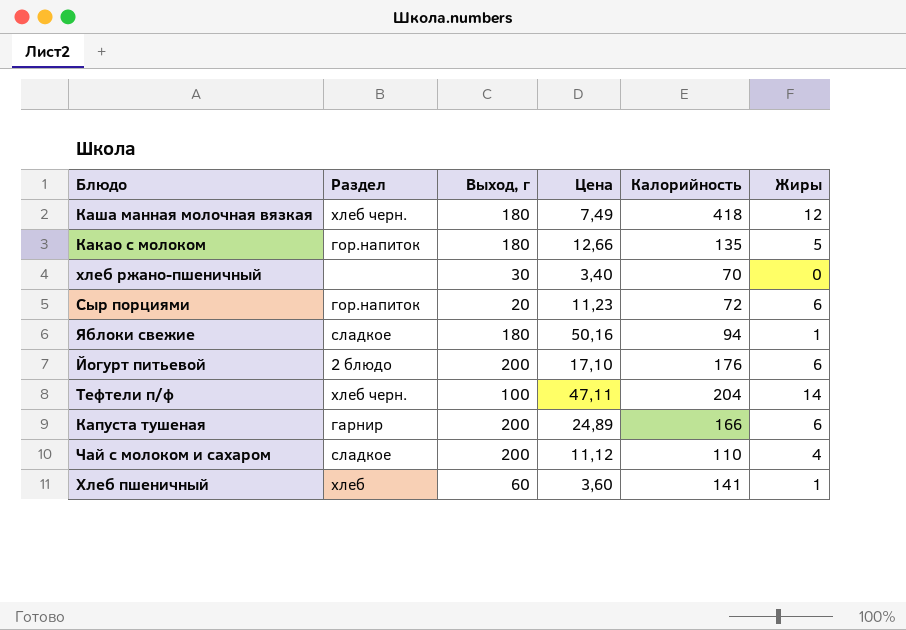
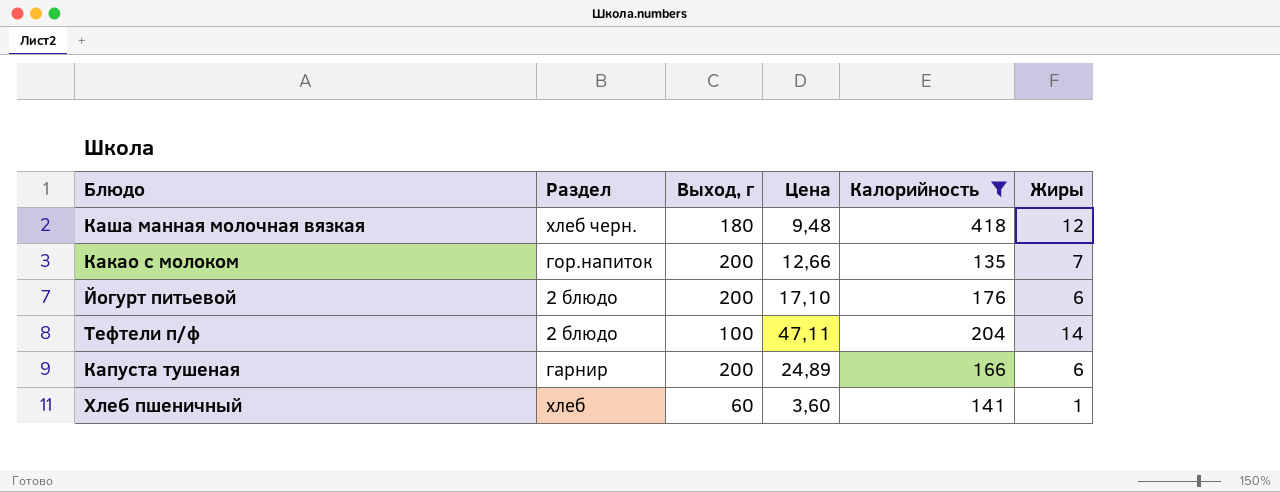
filter: none -> Калорийность >= 135
Каша манная молочная вязкая | Цена: 7,49 -> 9,48
Какао с молоком | Выход, г: 180 -> 200
Какао с молоком | Жиры: 5 -> 7
Тефтели п/ф | Раздел: хлеб черн. -> 2 блюдо

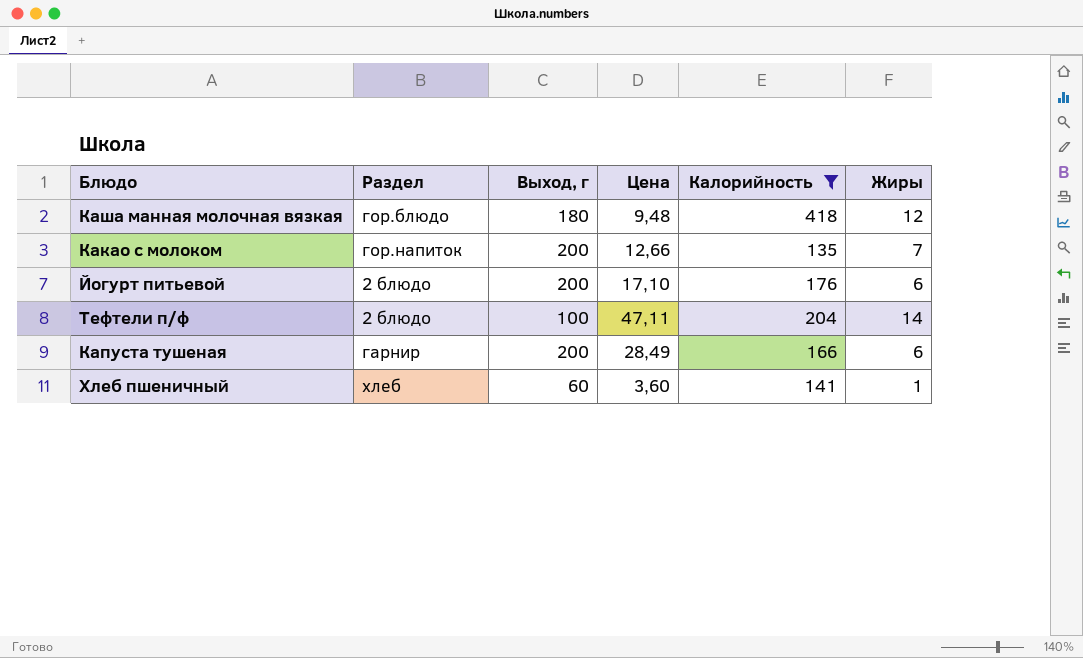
Каша манная молочная вязкая | Раздел: хлеб черн. -> гор.блюдо
Капуста тушеная | Цена: 24,89 -> 28,49

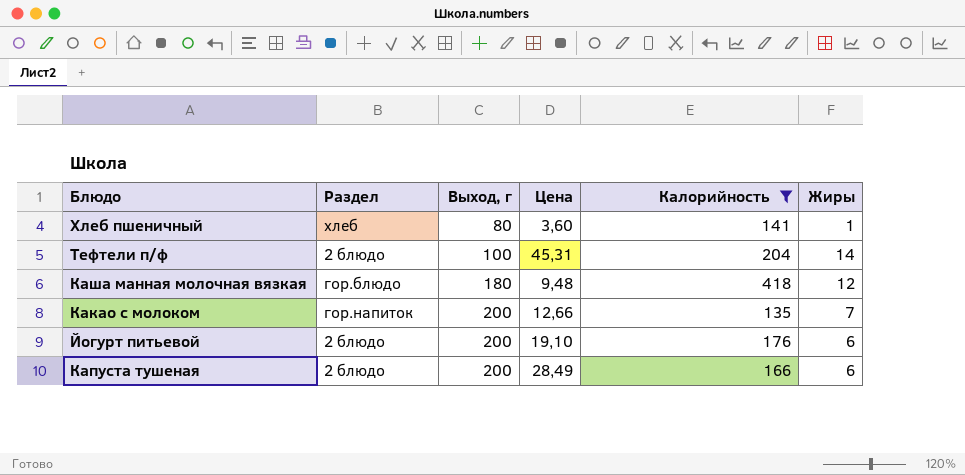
row order: none -> Выход, г ascending
Хлеб пшеничный | Выход, г: 60 -> 80
Тефтели п/ф | Цена: 47,11 -> 45,31
Йогурт питьевой | Цена: 17,10 -> 19,10
Капуста тушеная | Раздел: гарнир -> 2 блюдо

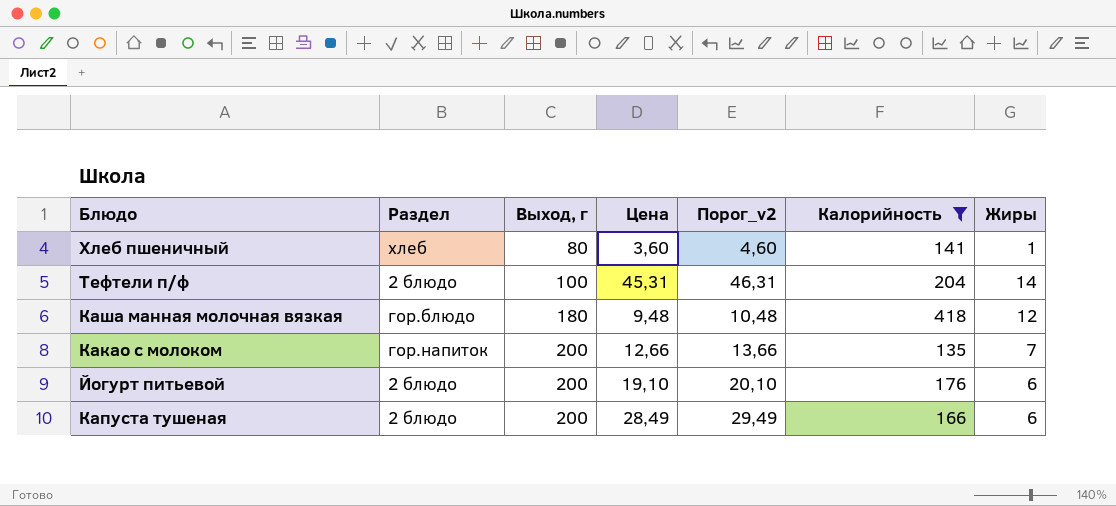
column Порог_v2 | formula: none -> [Цена] + 1

